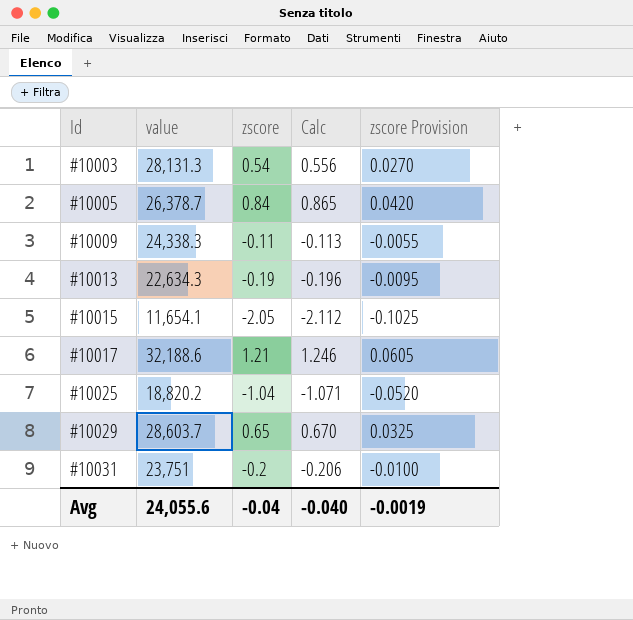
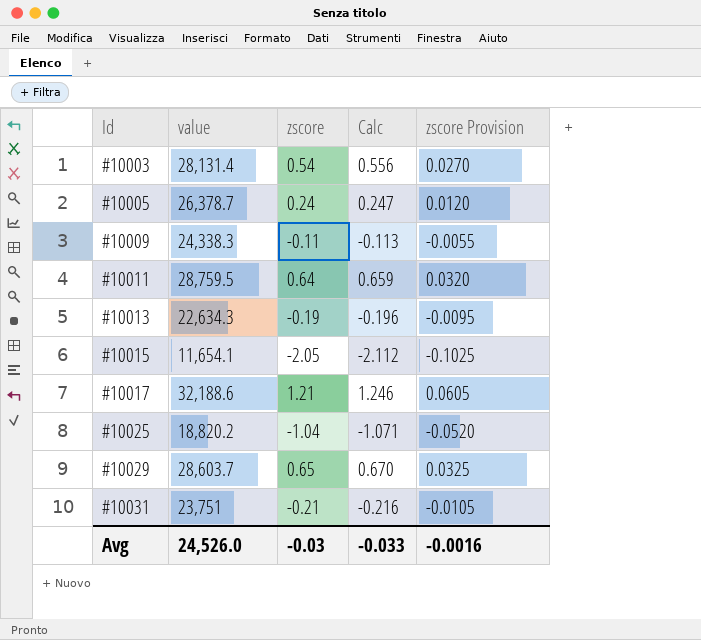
#10003 | value: 28,131.3 -> 28,131.4
#10005 | zscore: 0.84 -> 0.24
#10005 | Calc: 0.865 -> 0.247
#10005 | zscore Provision: 0.0420 -> 0.0120
row #10011: none -> 28,759.5 | 0.64 | 0.659 | 0.0320
#10031 | zscore: -0.2 -> -0.21
#10031 | Calc: -0.206 -> -0.216
#10031 | zscore Provision: -0.0100 -> -0.0105
Avg | value: 24,055.6 -> 24,526.0
Avg | zscore: -0.04 -> -0.03
Avg | Calc: -0.040 -> -0.033
Avg | zscore Provision: -0.0019 -> -0.0016

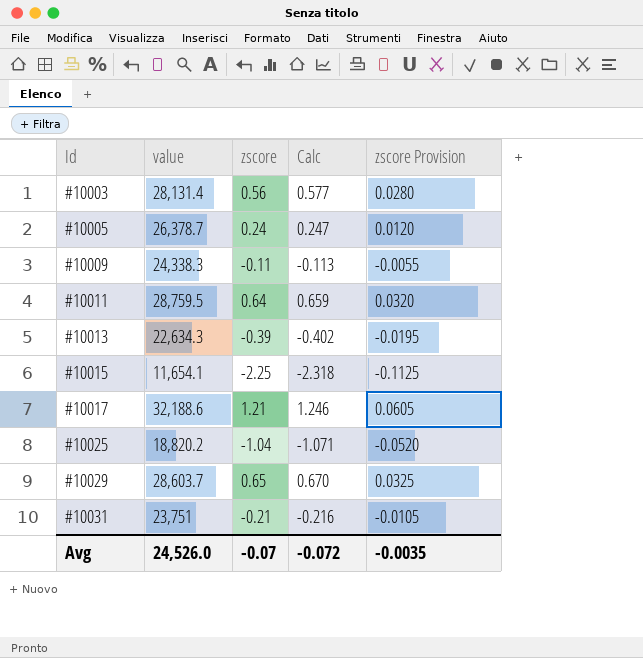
#10003 | zscore: 0.54 -> 0.56
#10003 | Calc: 0.556 -> 0.577
#10003 | zscore Provision: 0.0270 -> 0.0280
#10013 | zscore: -0.19 -> -0.39
#10013 | Calc: -0.196 -> -0.402
#10013 | zscore Provision: -0.0095 -> -0.0195
#10015 | zscore: -2.05 -> -2.25
#10015 | Calc: -2.112 -> -2.318
#10015 | zscore Provision: -0.1025 -> -0.1125
Avg | zscore: -0.03 -> -0.07
Avg | Calc: -0.033 -> -0.072
Avg | zscore Provision: -0.0016 -> -0.0035

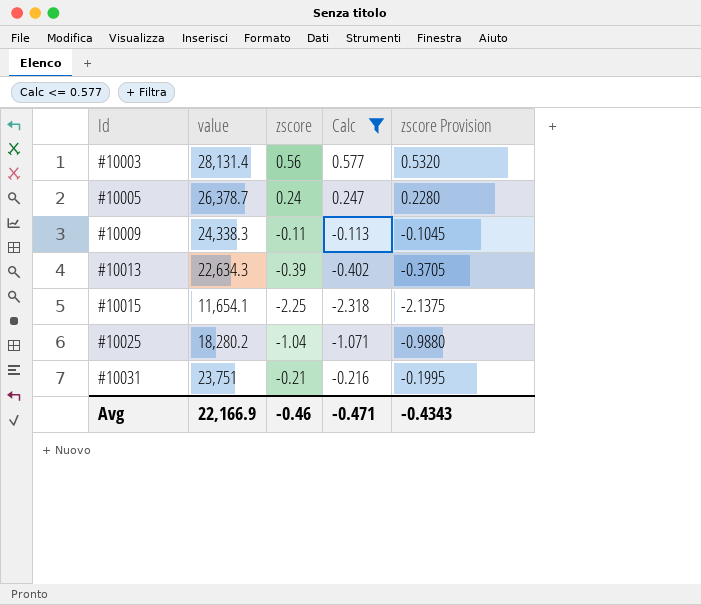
filter: none -> Calc <= 0.577
column zscore Provision | formula: [zscore] * 0.05 -> [zscore] * 0.95
#10025 | value: 18,820.2 -> 18,280.2
Avg | value: 24,526.0 -> 22,166.9
Avg | zscore: -0.07 -> -0.46
Avg | Calc: -0.072 -> -0.471
Avg | zscore Provision: -0.0035 -> -0.4343

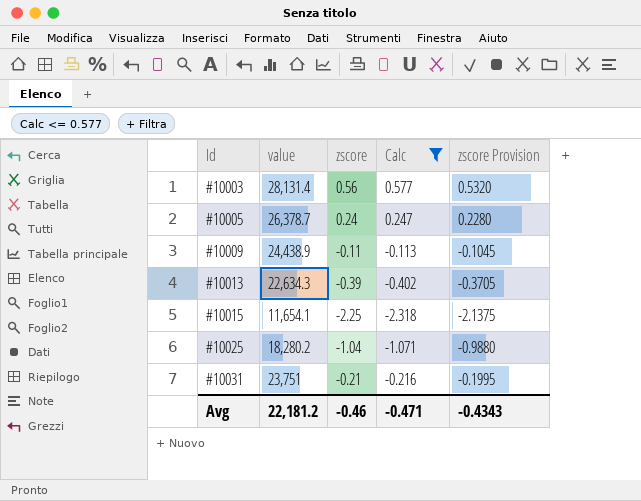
#10009 | value: 24,338.3 -> 24,438.9
Avg | value: 22,166.9 -> 22,181.2

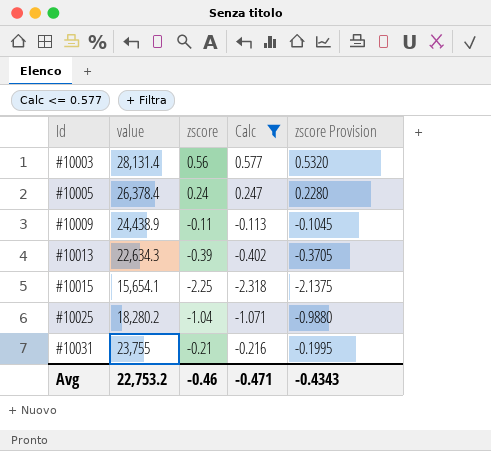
#10005 | value: 26,378.7 -> 26,378.4
#10015 | value: 11,654.1 -> 15,654.1
#10031 | value: 23,751 -> 23,755
Avg | value: 22,181.2 -> 22,753.2

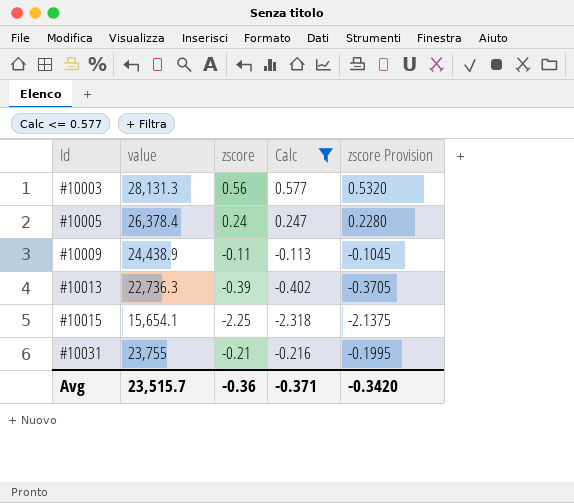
row #10025: 18,280.2 | -1.04 | -1.071 | -0.9880 -> none
#10003 | value: 28,131.4 -> 28,131.3
#10013 | value: 22,634.3 -> 22,736.3
Avg | value: 22,753.2 -> 23,515.7
Avg | zscore: -0.46 -> -0.36
Avg | Calc: -0.471 -> -0.371
Avg | zscore Provision: -0.4343 -> -0.3420

